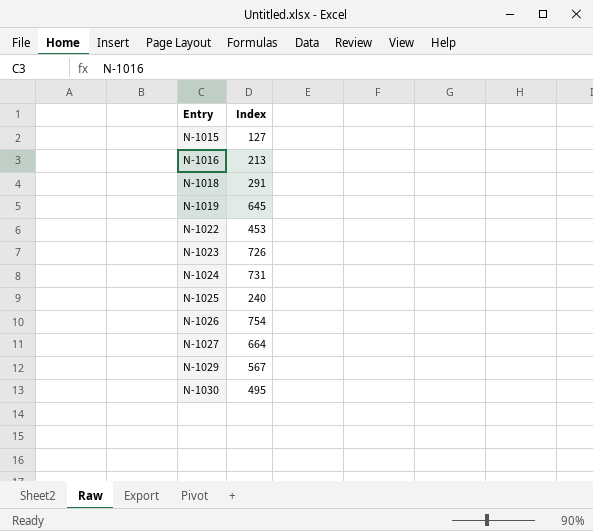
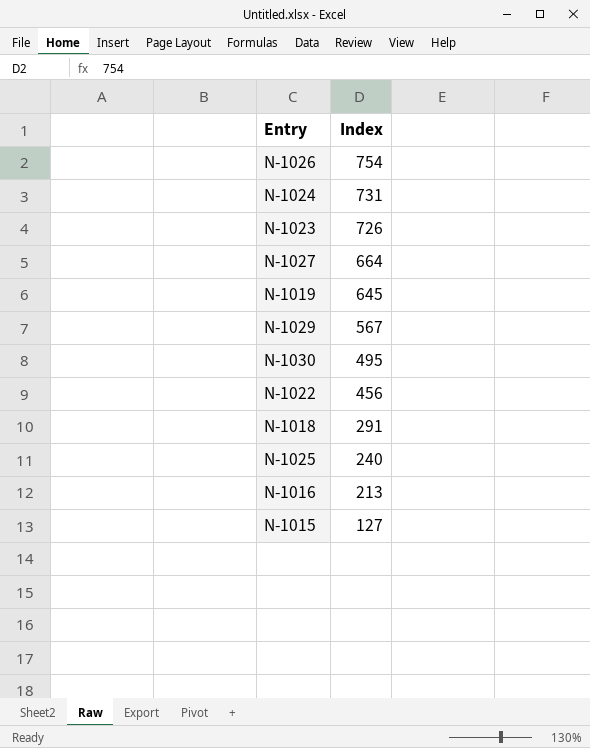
row order: Entry ascending -> Index descending
N-1022 | Index: 453 -> 456

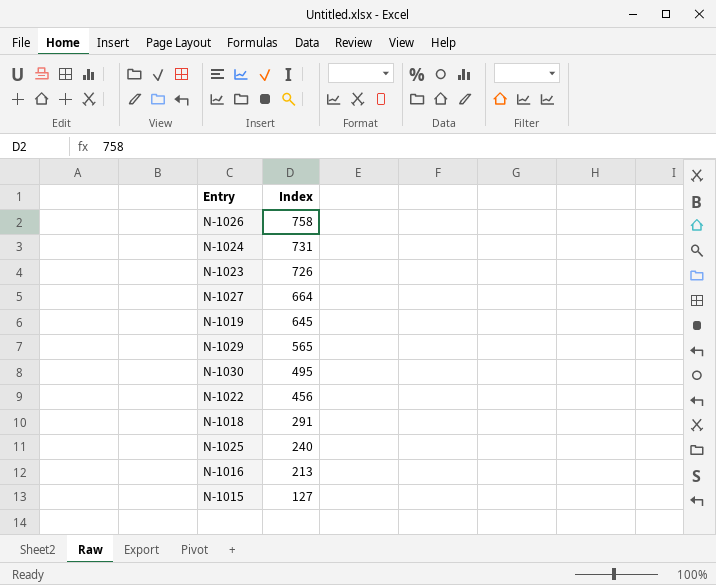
N-1026 | Index: 754 -> 758
N-1029 | Index: 567 -> 565

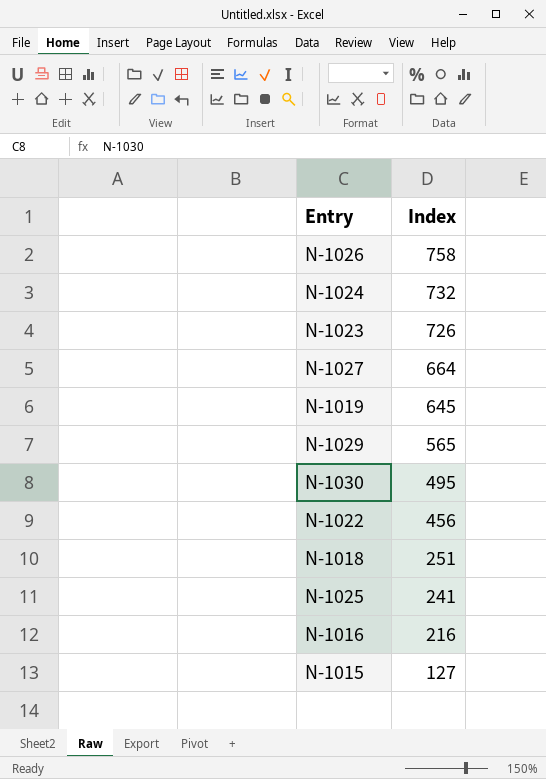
N-1024 | Index: 731 -> 732
N-1018 | Index: 291 -> 251
N-1025 | Index: 240 -> 241
N-1016 | Index: 213 -> 216

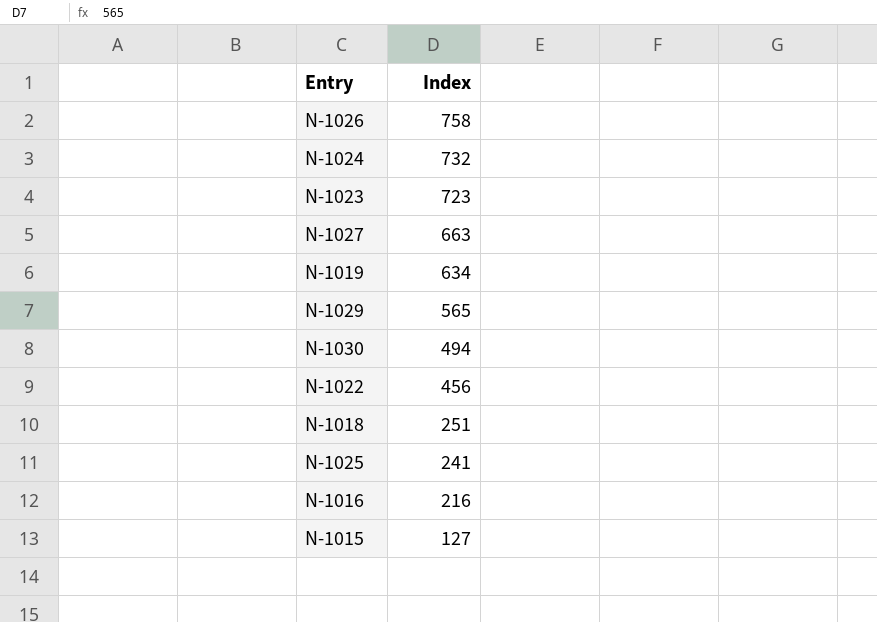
N-1023 | Index: 726 -> 723
N-1027 | Index: 664 -> 663
N-1019 | Index: 645 -> 634
N-1030 | Index: 495 -> 494

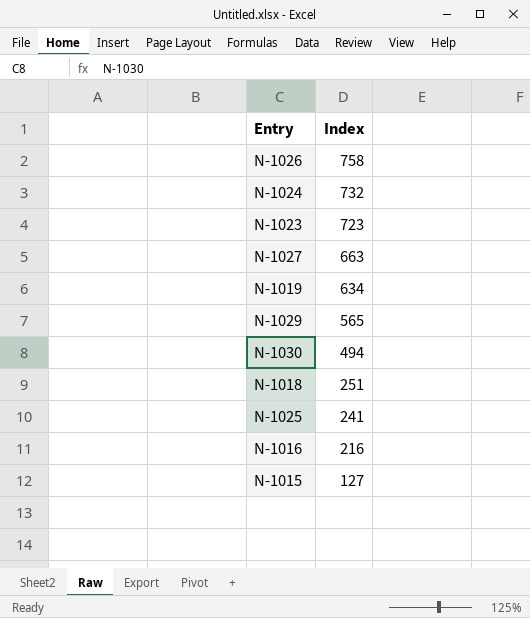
row N-1022: 456 -> none

